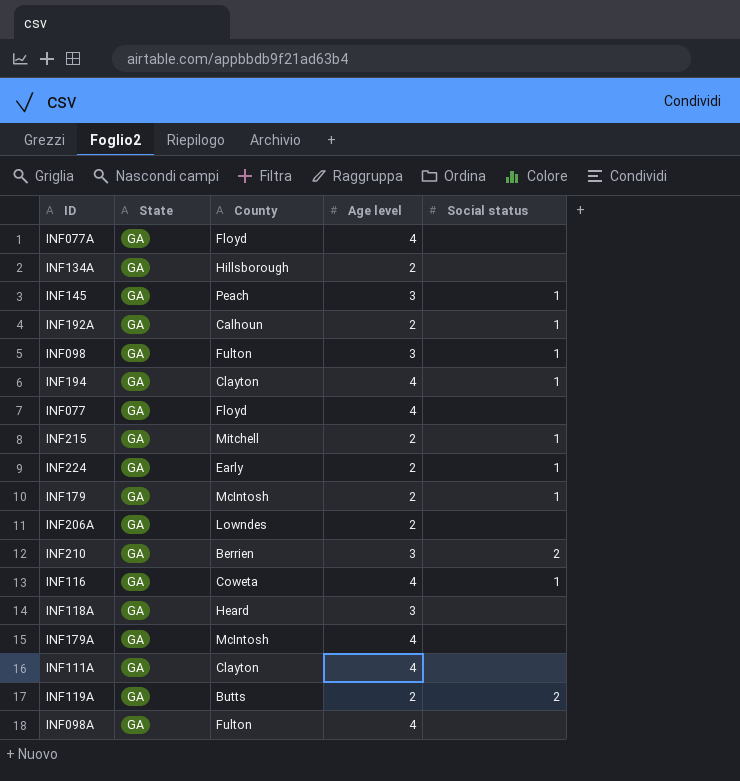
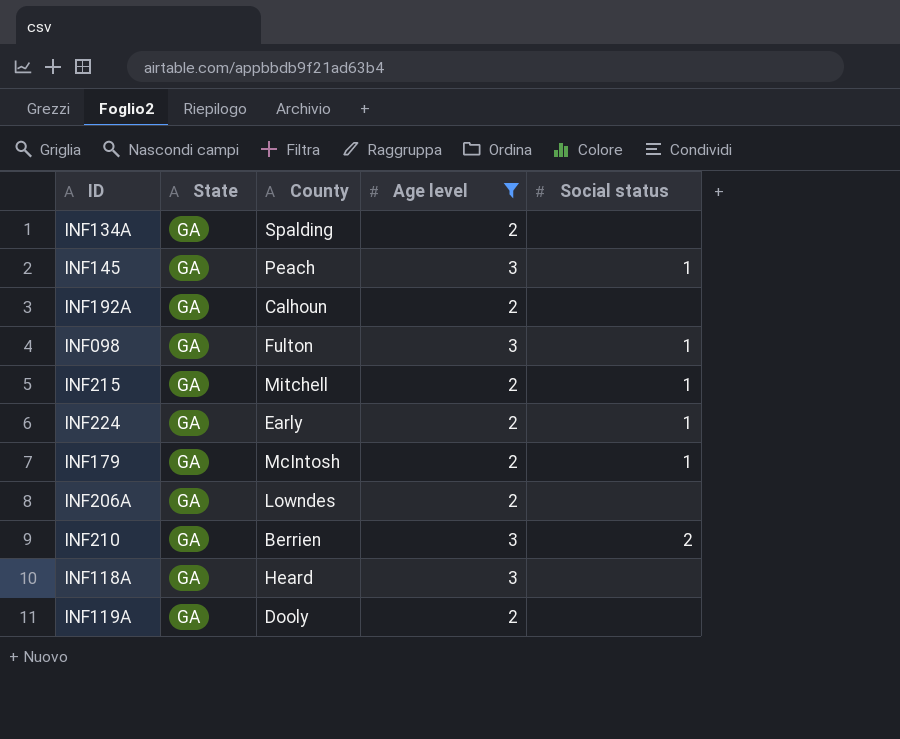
filter: none -> Age level != 4
INF134A | County: Hillsborough -> Spalding
INF192A | Social status: 1 -> none
INF119A | County: Butts -> Dooly
INF119A | Social status: 2 -> none

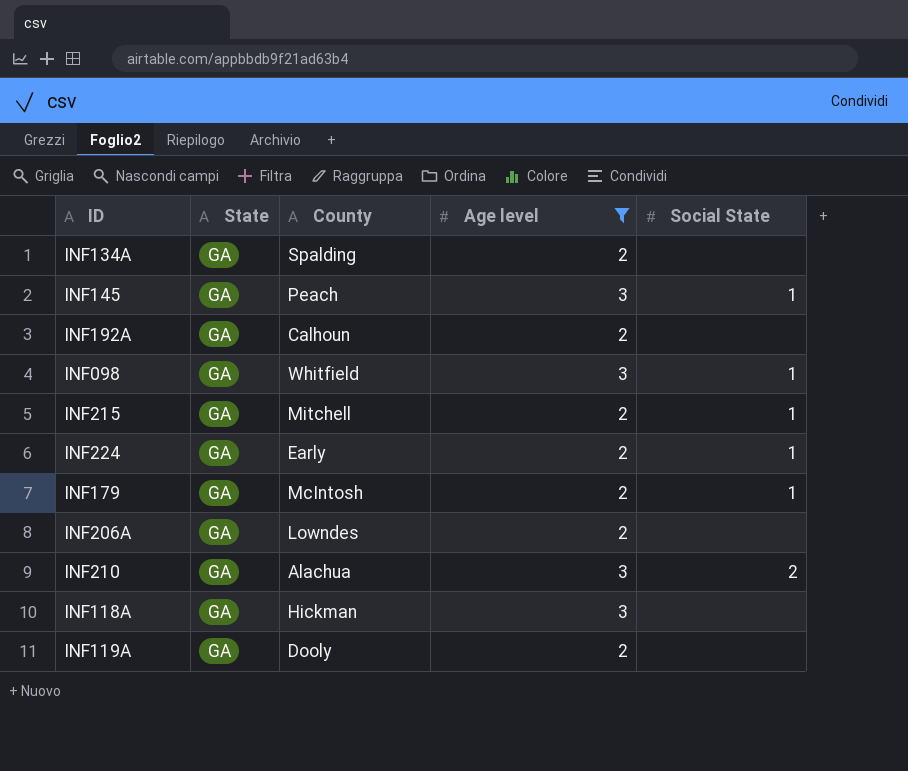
column name: Social status -> Social State
INF098 | County: Fulton -> Whitfield
INF210 | County: Berrien -> Alachua
INF118A | County: Heard -> Hickman

